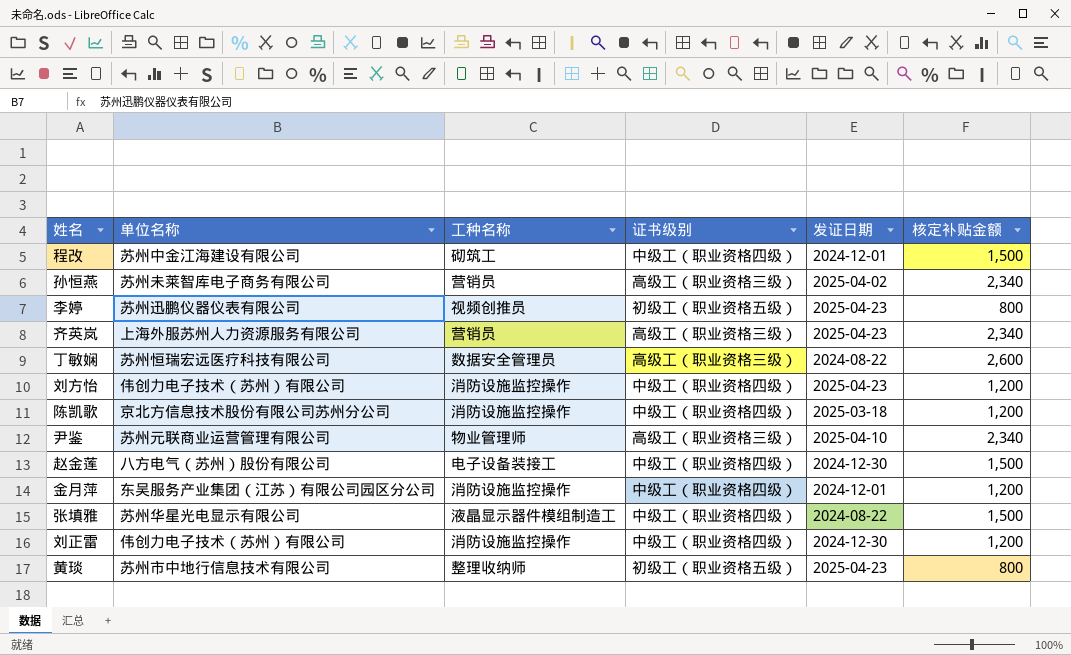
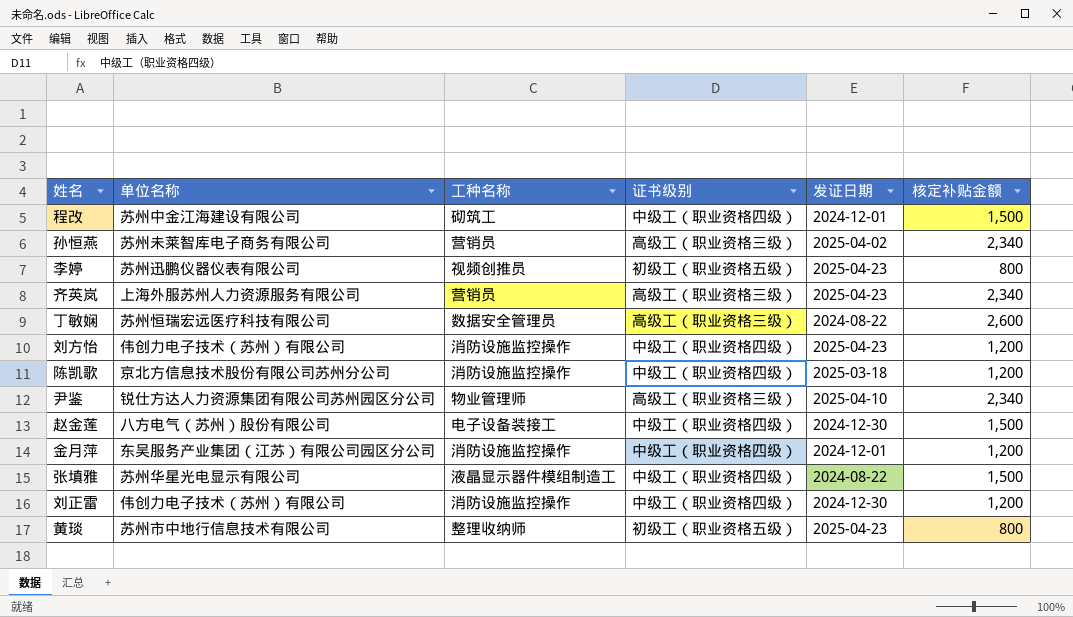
尹鉴 | 单位名称: 苏州元联商业运营管理有限公司 -> 锐仕方达人力资源集团有限公司苏州园区分公司

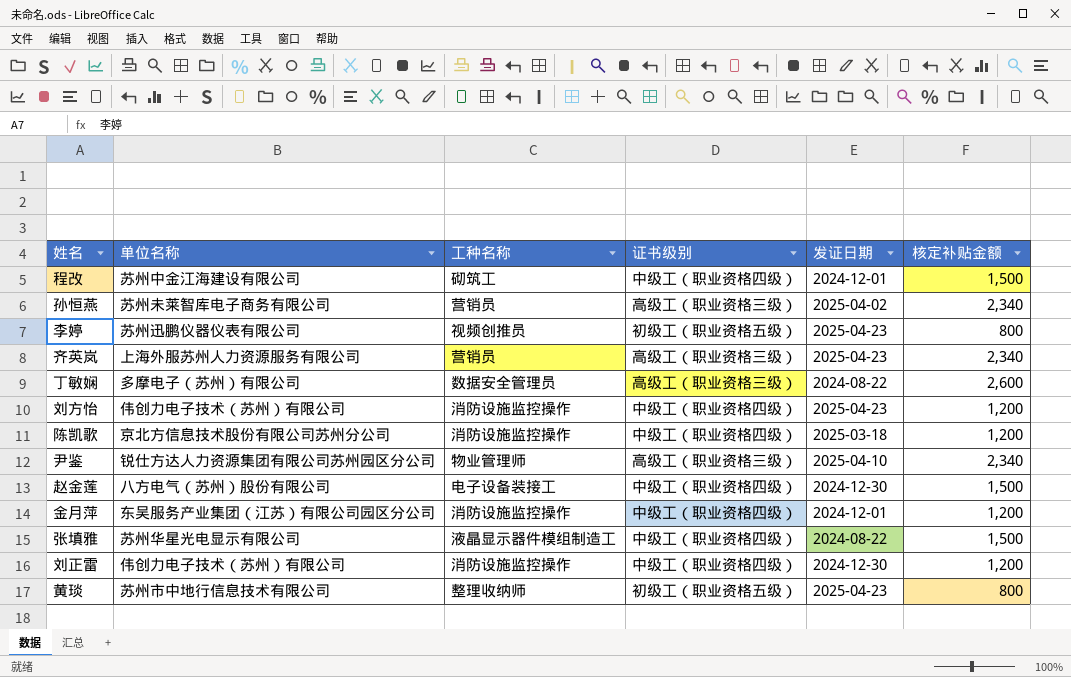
丁敏娴 | 单位名称: 苏州恒瑞宏远医疗科技有限公司 -> 多摩电子（苏州）有限公司

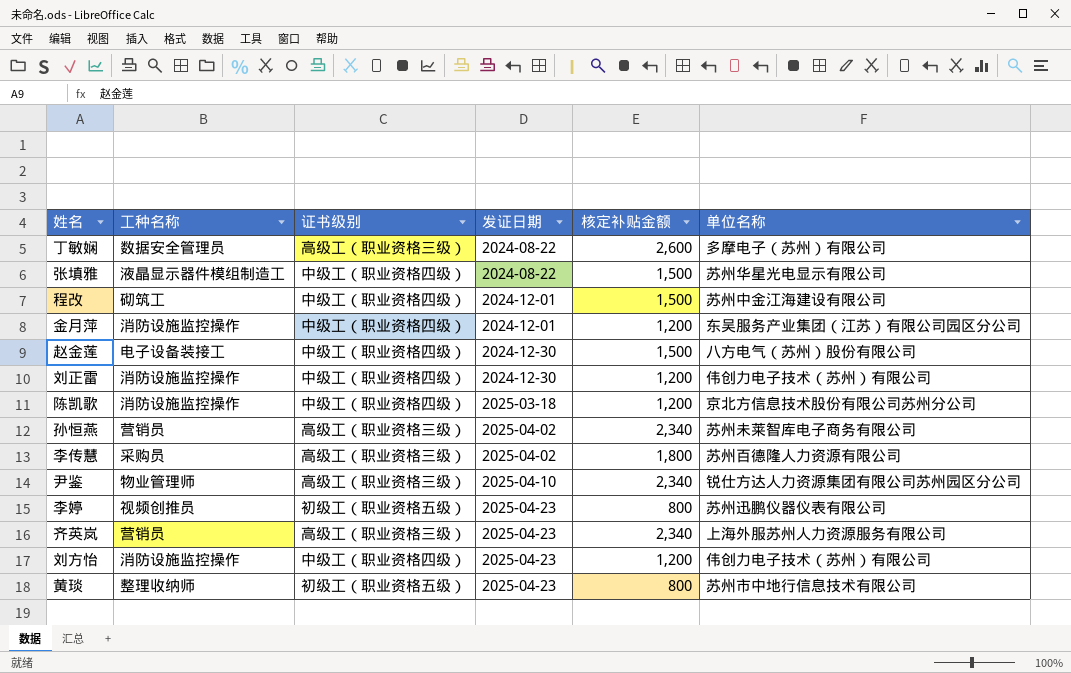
row order: none -> 发证日期 ascending
column 单位名称 | position: 2 -> 6
row 李传慧: none -> 采购员 | 高级工（职业资格三级） | 2025-04-02 | 1,800 | 苏州百德隆人力资源有限公司

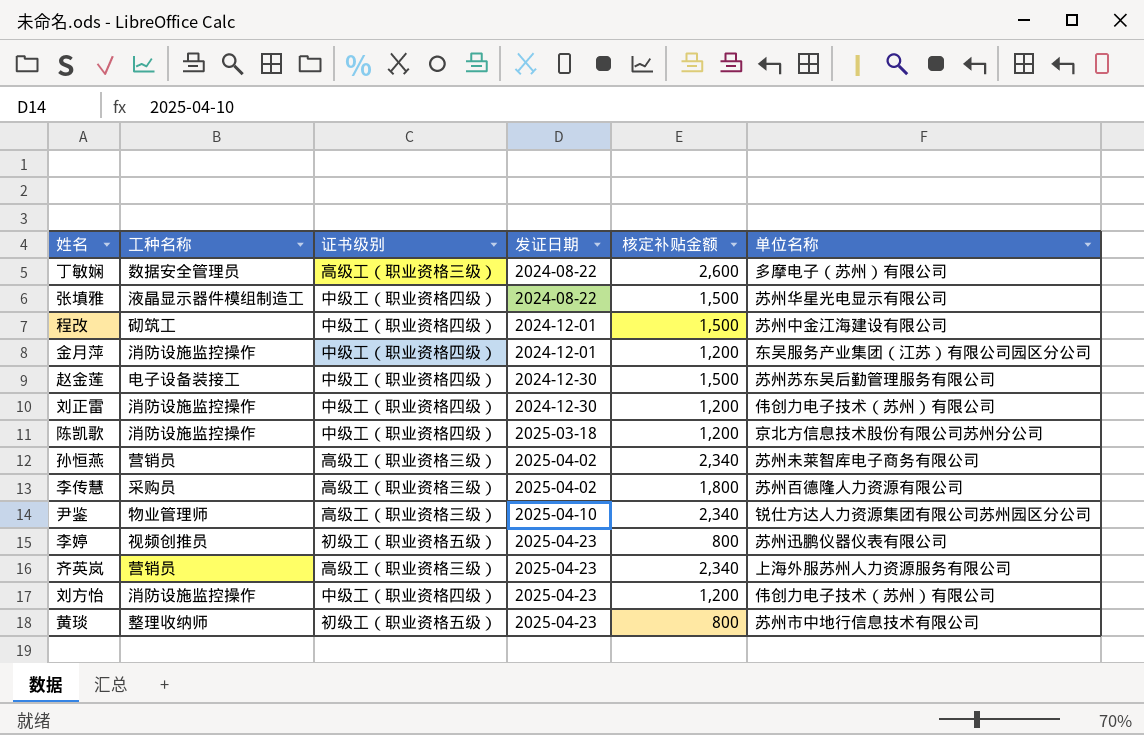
赵金莲 | 单位名称: 八方电气（苏州）股份有限公司 -> 苏州苏东吴后勤管理服务有限公司

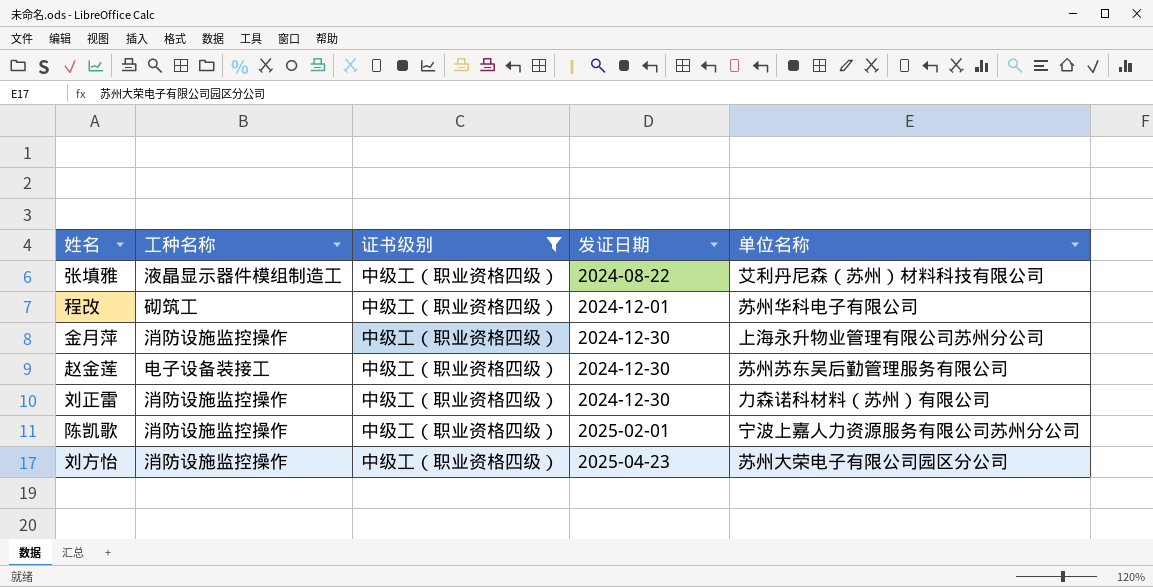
filter: none -> 证书级别 = 中级工（职业资格四级）
column 核定补贴金额 | position: 5 -> none
张填雅 | 单位名称: 苏州华星光电显示有限公司 -> 艾利丹尼森（苏州）材料科技有限公司
程改 | 单位名称: 苏州中金江海建设有限公司 -> 苏州华科电子有限公司
金月萍 | 发证日期: 2024-12-01 -> 2024-12-30
金月萍 | 单位名称: 东吴服务产业集团（江苏）有限公司园区分公司 -> 上海永升物业管理有限公司苏州分公司
刘正雷 | 单位名称: 伟创力电子技术（苏州）有限公司 -> 力森诺科材料（苏州）有限公司
陈凯歌 | 发证日期: 2025-03-18 -> 2025-02-01
陈凯歌 | 单位名称: 京北方信息技术股份有限公司苏州分公司 -> 宁波上嘉人力资源服务有限公司苏州分公司
刘方怡 | 单位名称: 伟创力电子技术（苏州）有限公司 -> 苏州大荣电子有限公司园区分公司

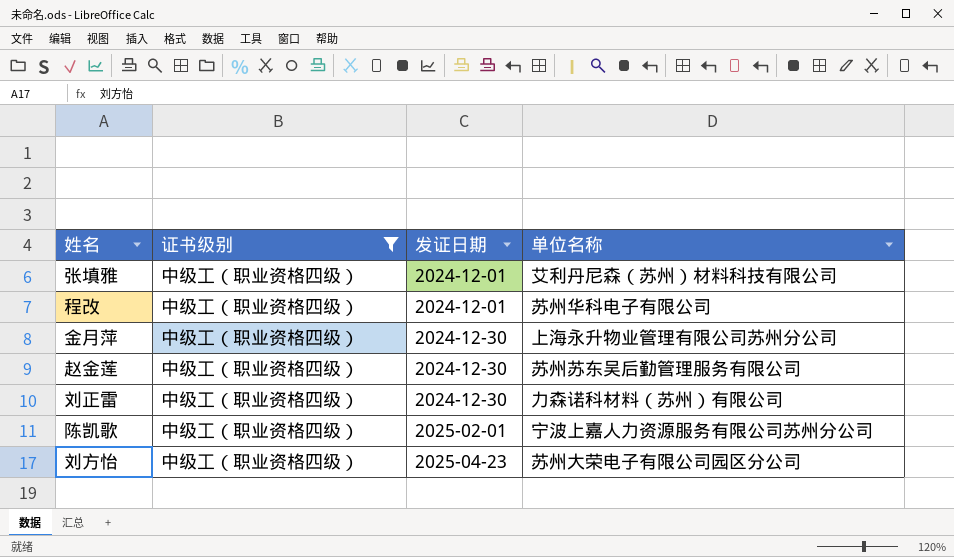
column 工种名称 | position: 2 -> none
张填雅 | 发证日期: 2024-08-22 -> 2024-12-01

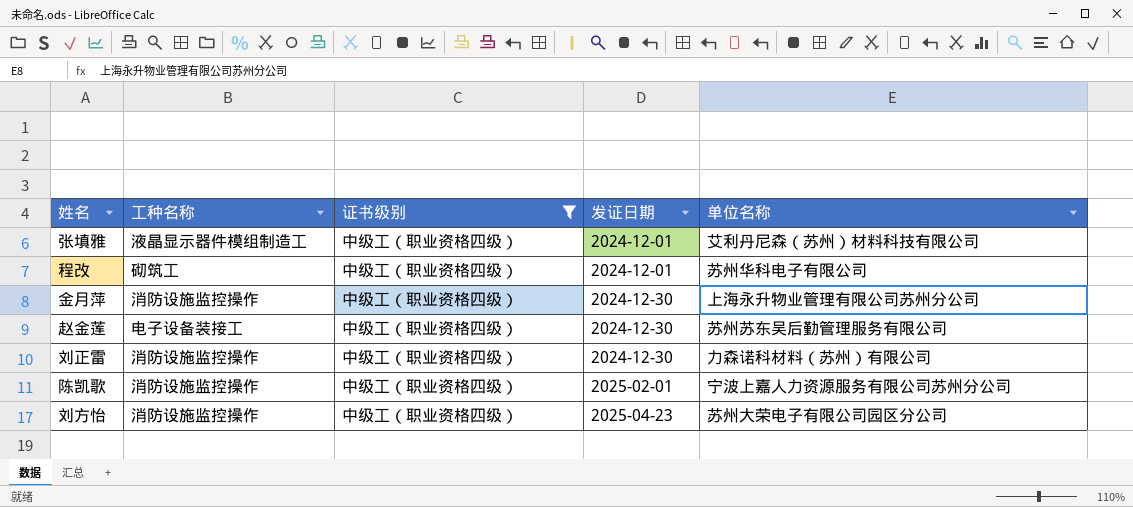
column 工种名称 | position: none -> 2

